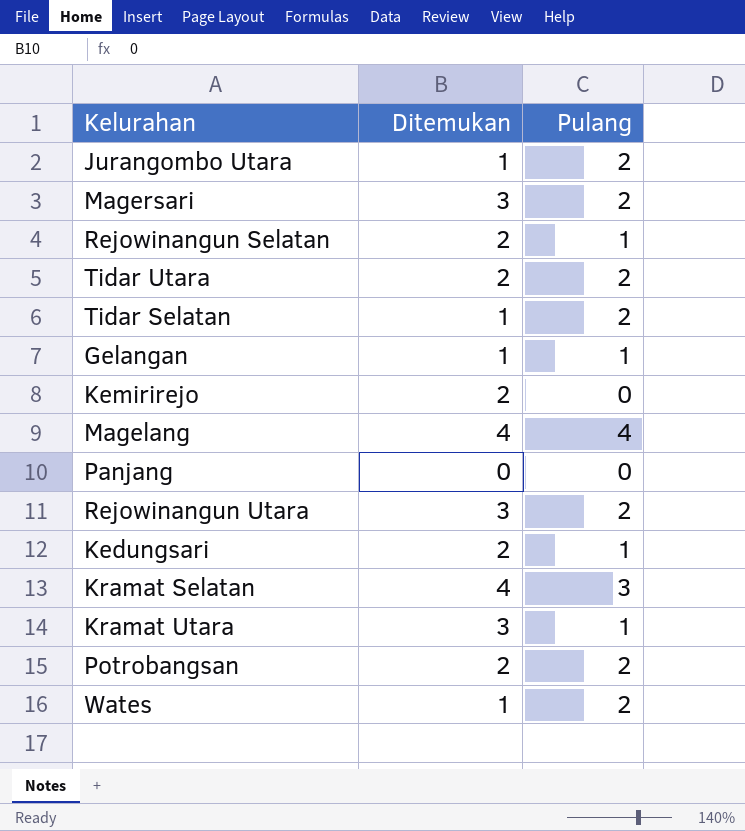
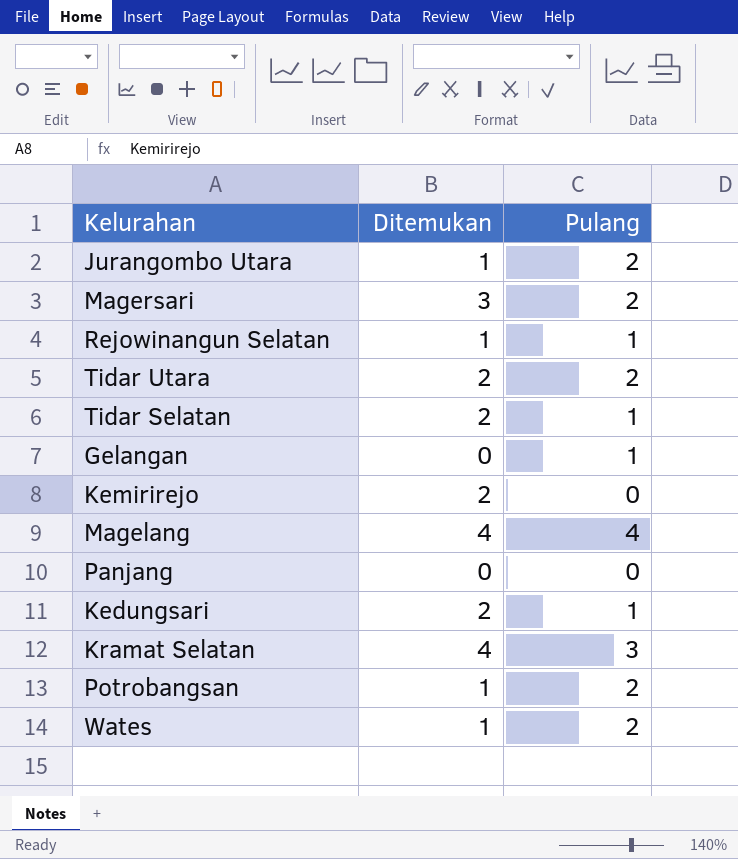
row Rejowinangun Utara: 3 | 2 -> none
row Kramat Utara: 3 | 1 -> none
Rejowinangun Selatan | Ditemukan: 2 -> 1
Tidar Selatan | Ditemukan: 1 -> 2
Tidar Selatan | Pulang: 2 -> 1
Gelangan | Ditemukan: 1 -> 0
Potrobangsan | Ditemukan: 2 -> 1

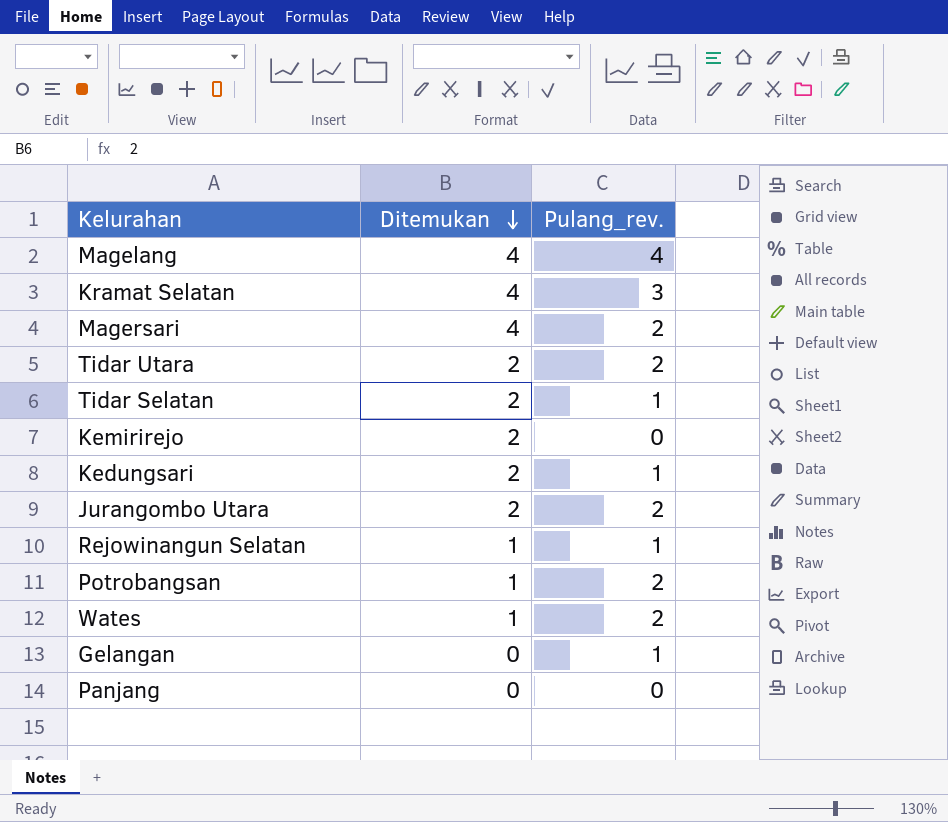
row order: none -> Ditemukan descending
column name: Pulang -> Pulang_rev.
Magersari | Ditemukan: 3 -> 4
Jurangombo Utara | Ditemukan: 1 -> 2

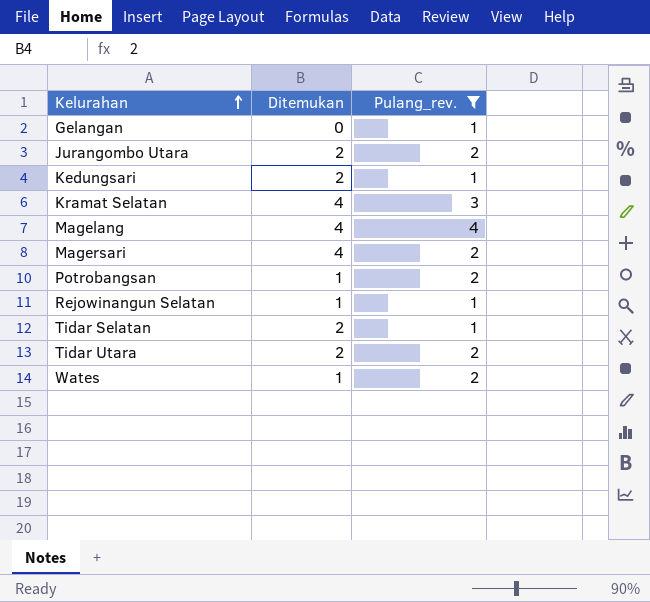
filter: none -> Pulang_rev. != 0
row order: Ditemukan descending -> Kelurahan ascending

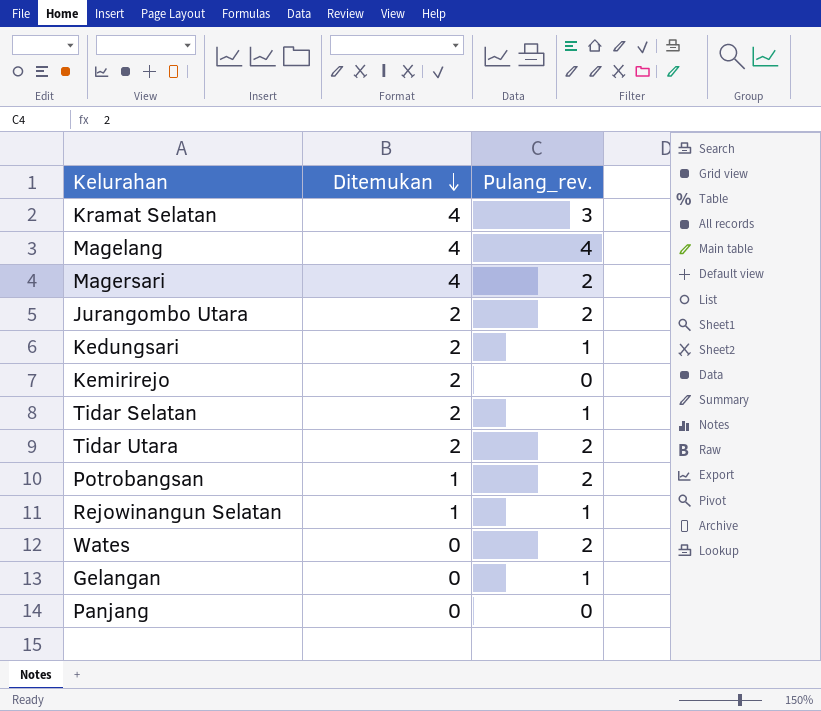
filter: Pulang_rev. != 0 -> none
row order: Kelurahan ascending -> Ditemukan descending
Wates | Ditemukan: 1 -> 0

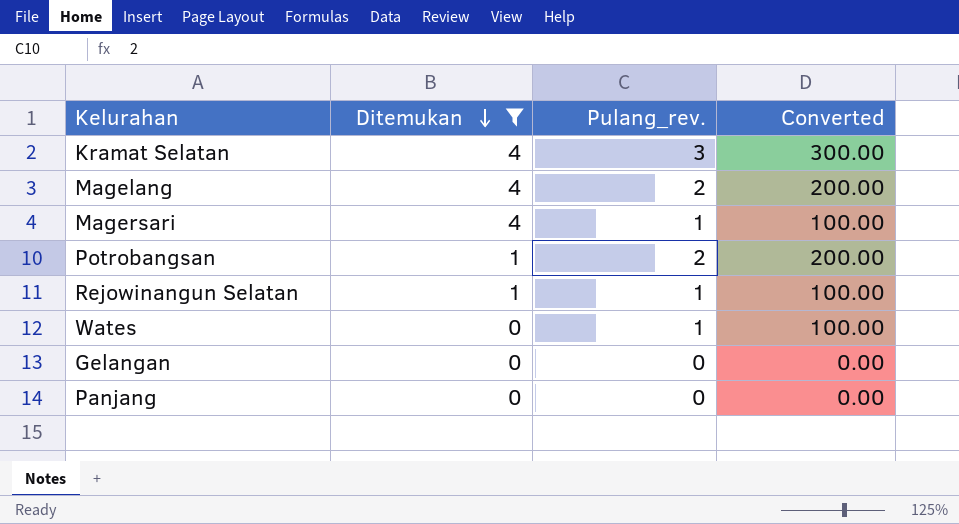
filter: none -> Ditemukan != 2
column Converted | formula: none -> [Pulang_rev.] * 100
Magelang | Pulang_rev.: 4 -> 2
Magersari | Pulang_rev.: 2 -> 1
Wates | Pulang_rev.: 2 -> 1
Gelangan | Pulang_rev.: 1 -> 0

